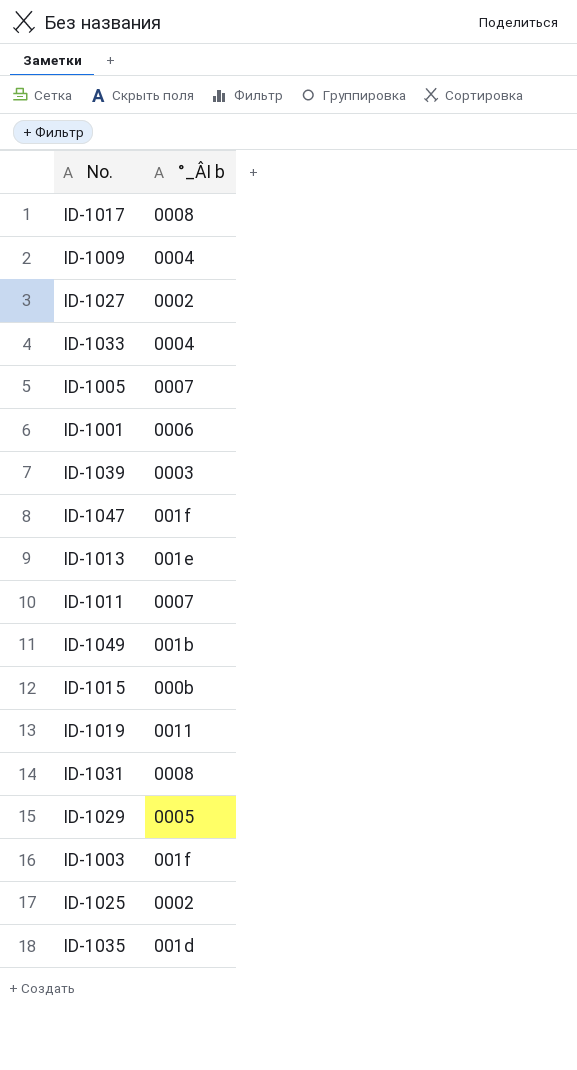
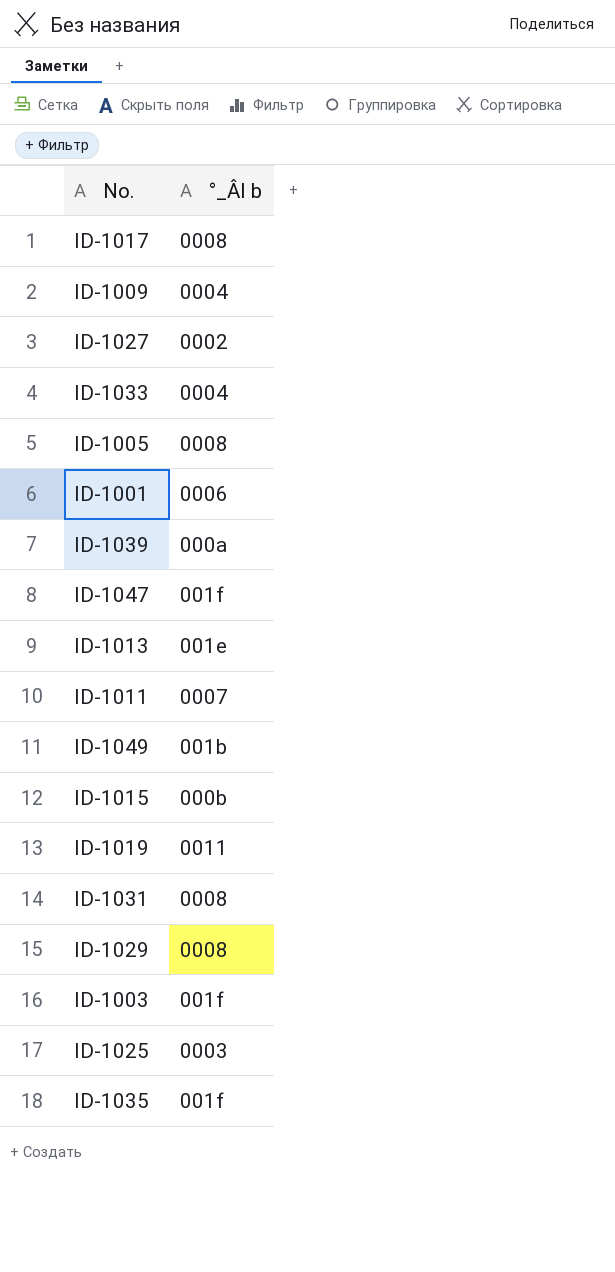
ID-1005 | °_ÂI b: 0007 -> 0008
ID-1039 | °_ÂI b: 0003 -> 000a
ID-1029 | °_ÂI b: 0005 -> 0008
ID-1025 | °_ÂI b: 0002 -> 0003
ID-1035 | °_ÂI b: 001d -> 001f

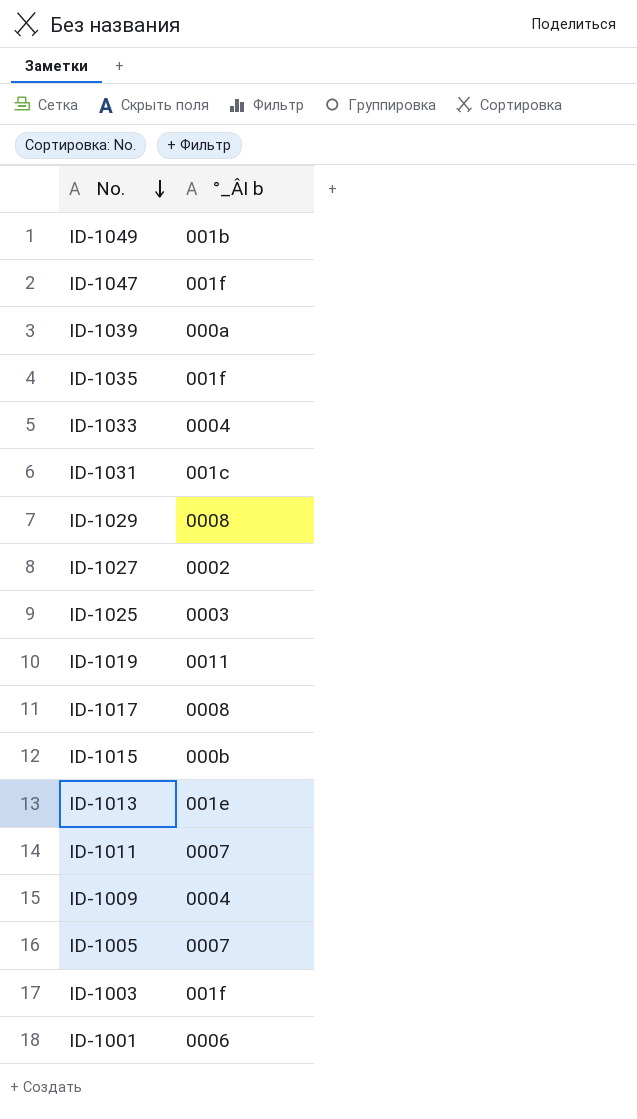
row order: none -> No. descending
ID-1031 | °_ÂI b: 0008 -> 001c
ID-1005 | °_ÂI b: 0008 -> 0007

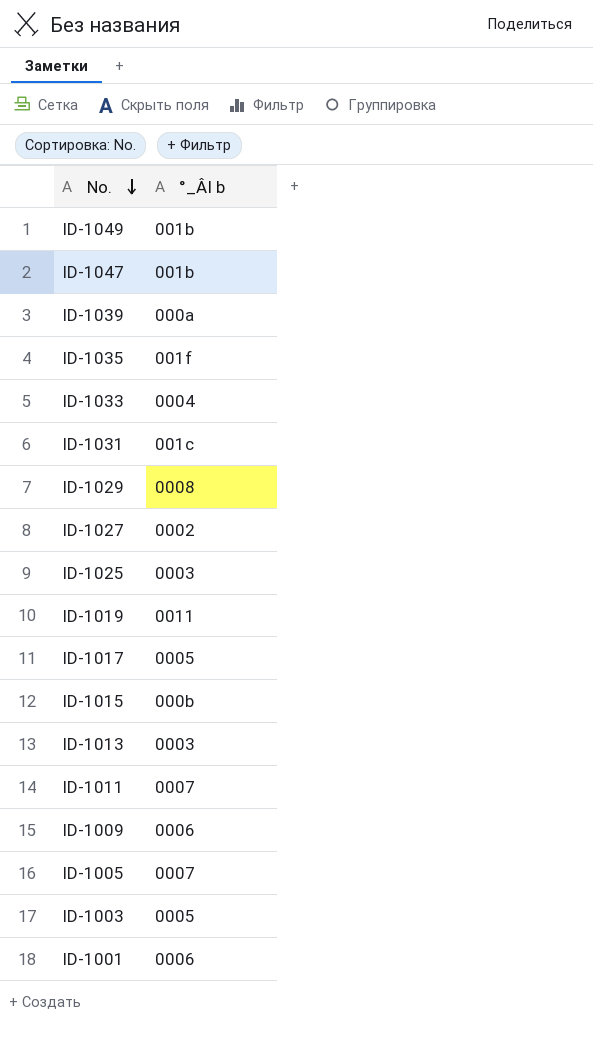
ID-1047 | °_ÂI b: 001f -> 001b
ID-1017 | °_ÂI b: 0008 -> 0005
ID-1013 | °_ÂI b: 001e -> 0003
ID-1009 | °_ÂI b: 0004 -> 0006
ID-1003 | °_ÂI b: 001f -> 0005

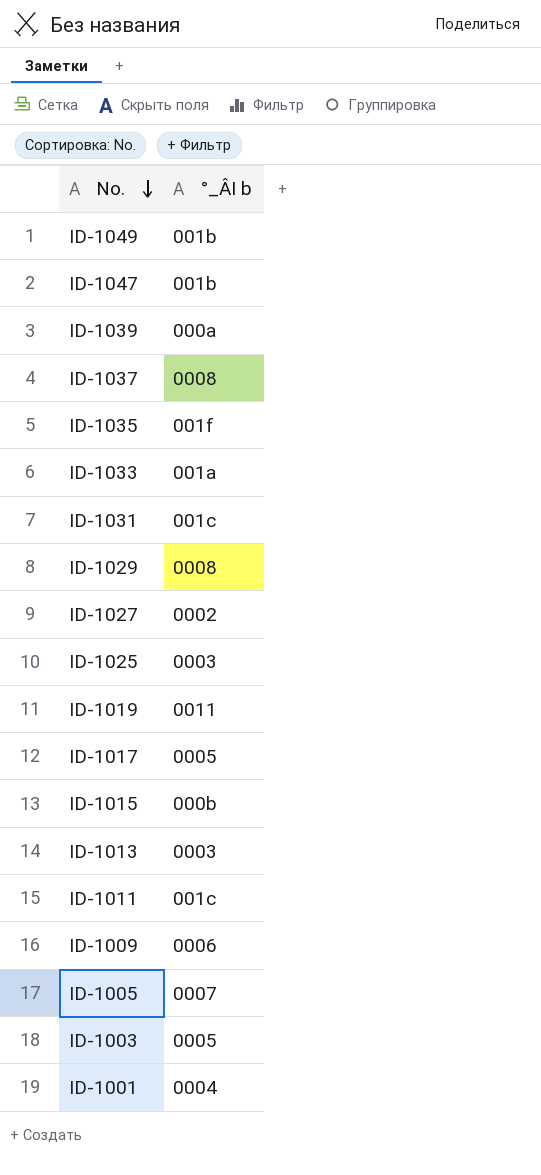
row ID-1037: none -> 0008
ID-1033 | °_ÂI b: 0004 -> 001a
ID-1011 | °_ÂI b: 0007 -> 001c
ID-1001 | °_ÂI b: 0006 -> 0004

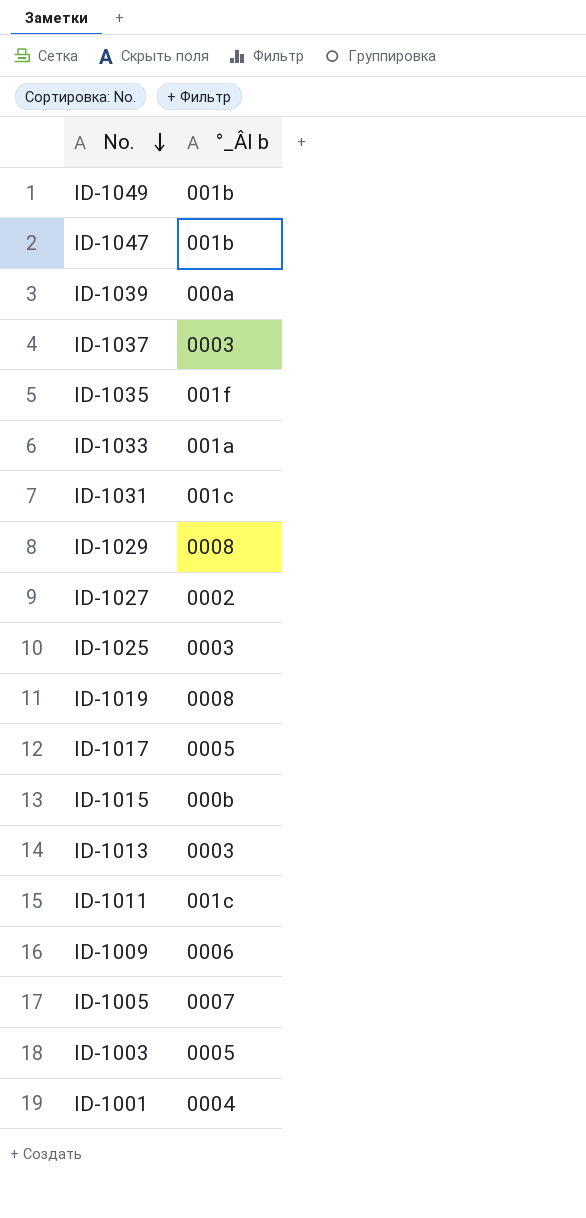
ID-1037 | °_ÂI b: 0008 -> 0003
ID-1019 | °_ÂI b: 0011 -> 0008

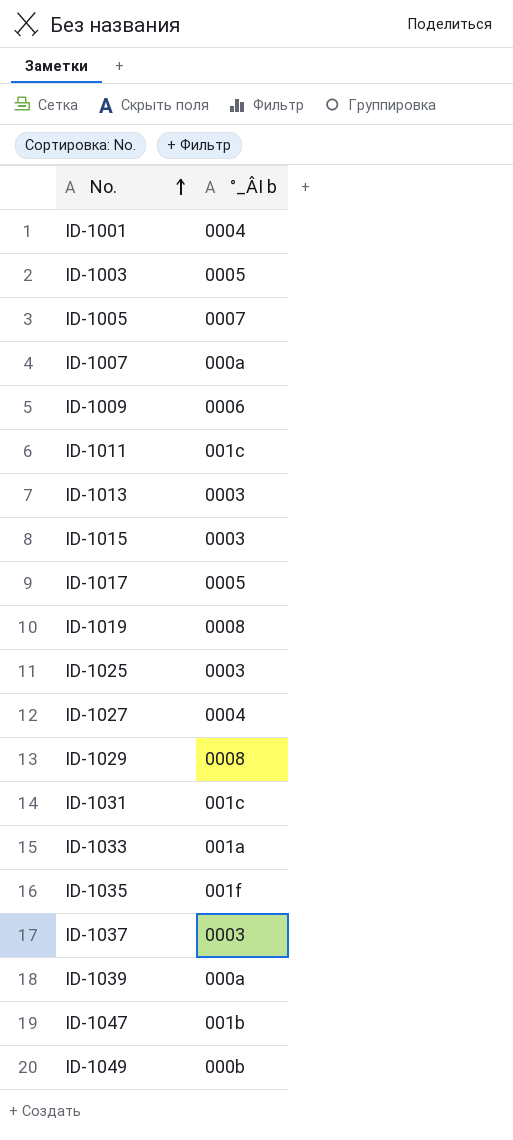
row order: No. descending -> No. ascending
row ID-1007: none -> 000a
ID-1015 | °_ÂI b: 000b -> 0003
ID-1027 | °_ÂI b: 0002 -> 0004
ID-1049 | °_ÂI b: 001b -> 000b

